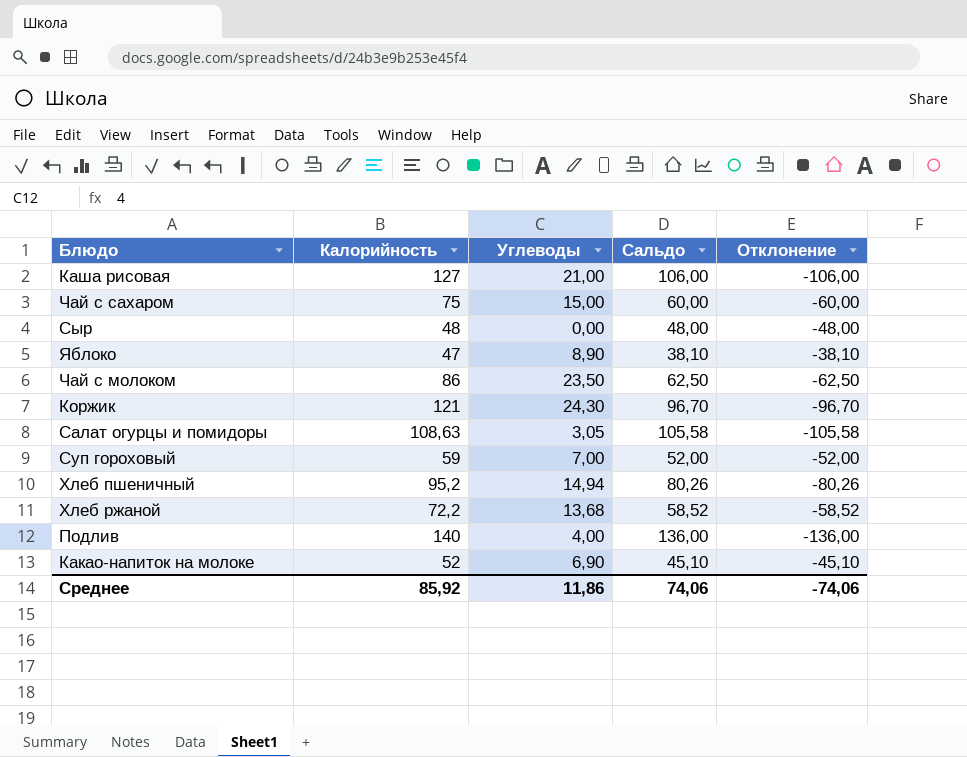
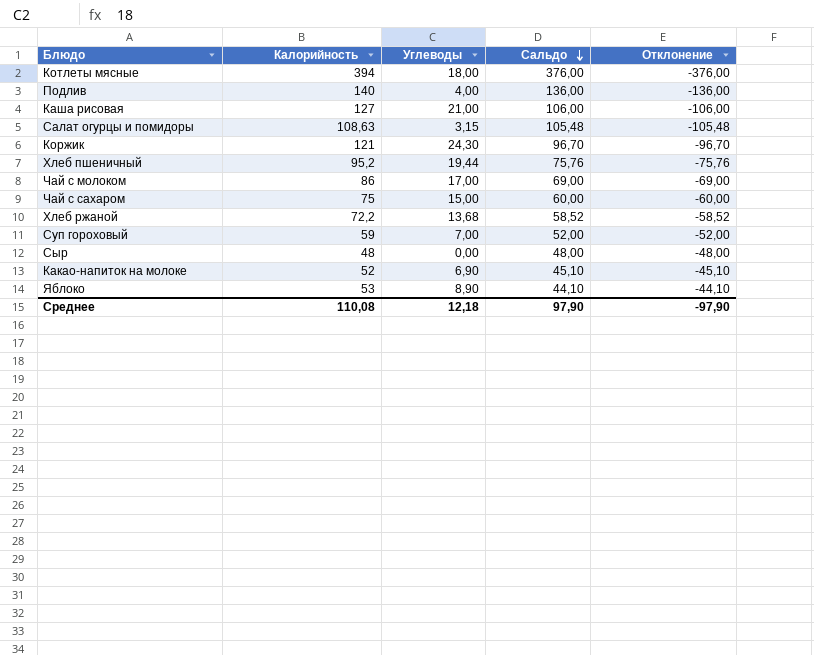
row order: none -> Сальдо descending
row Котлеты мясные: none -> 394 | 18,00 | 376,00 | -376,00
Салат огурцы и помидоры | Углеводы: 3,05 -> 3,15
Салат огурцы и помидоры | Сальдо: 105,58 -> 105,48
Салат огурцы и помидоры | Отклонение: -105,58 -> -105,48
Хлеб пшеничный | Углеводы: 14,94 -> 19,44
Хлеб пшеничный | Сальдо: 80,26 -> 75,76
Хлеб пшеничный | Отклонение: -80,26 -> -75,76
Чай с молоком | Углеводы: 23,50 -> 17,00
Чай с молоком | Сальдо: 62,50 -> 69,00
Чай с молоком | Отклонение: -62,50 -> -69,00
Яблоко | Калорийность: 47 -> 53
Яблоко | Сальдо: 38,10 -> 44,10
Яблоко | Отклонение: -38,10 -> -44,10
Среднее | Калорийность: 85,92 -> 110,08
Среднее | Углеводы: 11,86 -> 12,18
Среднее | Сальдо: 74,06 -> 97,90
Среднее | Отклонение: -74,06 -> -97,90

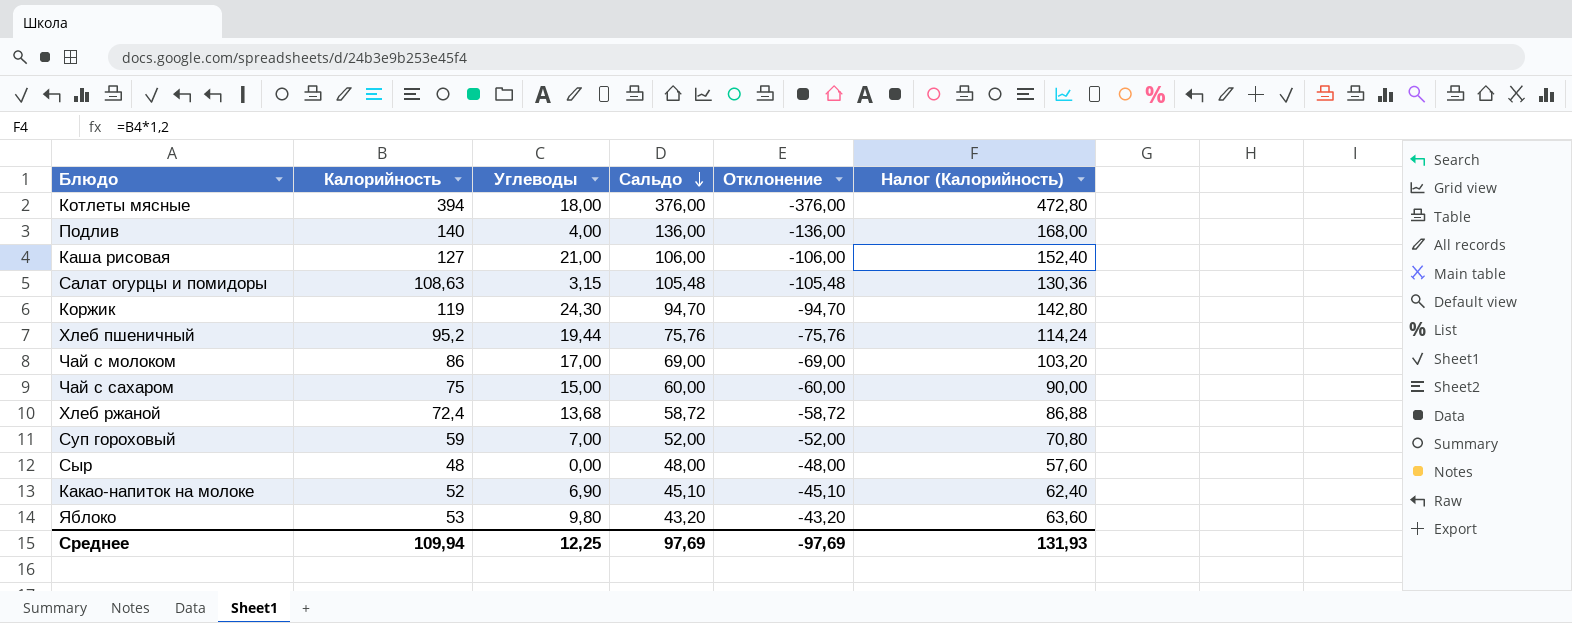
column Налог (Калорийность) | formula: none -> [Калорийность] * 1,2
Коржик | Калорийность: 121 -> 119
Коржик | Сальдо: 96,70 -> 94,70
Коржик | Отклонение: -96,70 -> -94,70
Хлеб ржаной | Калорийность: 72,2 -> 72,4
Хлеб ржаной | Сальдо: 58,52 -> 58,72
Хлеб ржаной | Отклонение: -58,52 -> -58,72
Яблоко | Углеводы: 8,90 -> 9,80
Яблоко | Сальдо: 44,10 -> 43,20
Яблоко | Отклонение: -44,10 -> -43,20
Среднее | Калорийность: 110,08 -> 109,94
Среднее | Углеводы: 12,18 -> 12,25
Среднее | Сальдо: 97,90 -> 97,69
Среднее | Отклонение: -97,90 -> -97,69

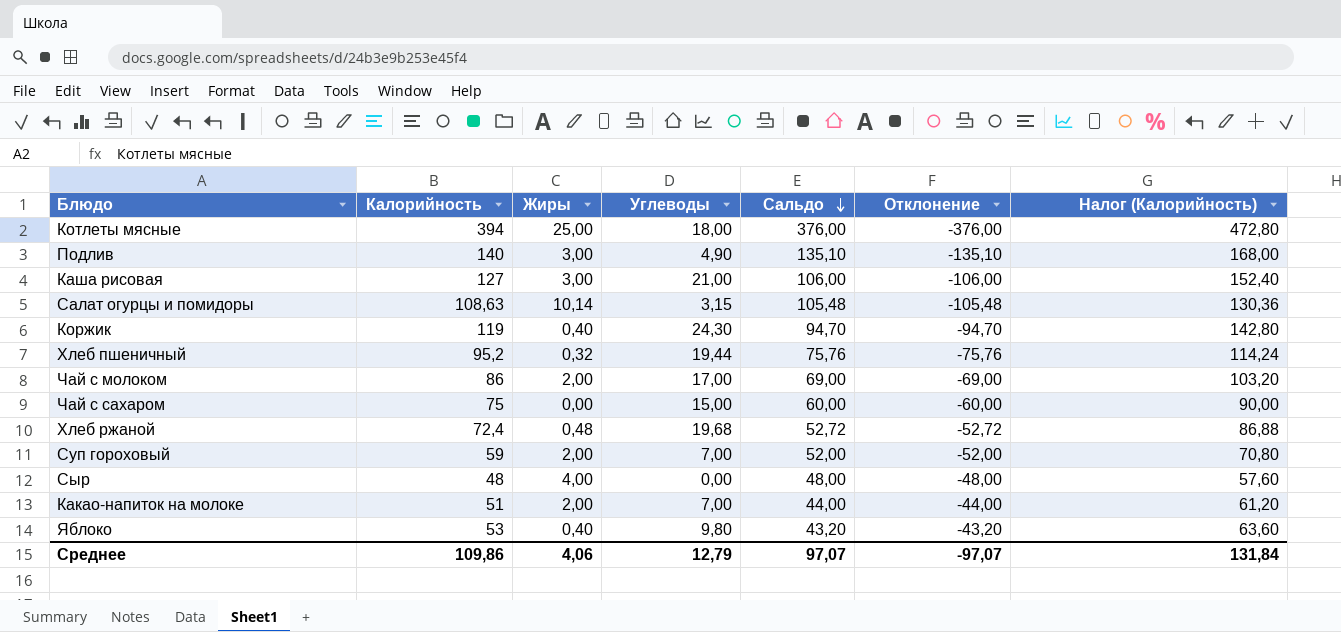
column Жиры | position: none -> 3
Подлив | Углеводы: 4,00 -> 4,90
Подлив | Сальдо: 136,00 -> 135,10
Подлив | Отклонение: -136,00 -> -135,10
Хлеб ржаной | Углеводы: 13,68 -> 19,68
Хлеб ржаной | Сальдо: 58,72 -> 52,72
Хлеб ржаной | Отклонение: -58,72 -> -52,72
Какао-напиток на молоке | Калорийность: 52 -> 51
Какао-напиток на молоке | Углеводы: 6,90 -> 7,00
Какао-напиток на молоке | Сальдо: 45,10 -> 44,00
Какао-напиток на молоке | Отклонение: -45,10 -> -44,00
Какао-напиток на молоке | Налог (Калорийность): 62,40 -> 61,20
Среднее | Калорийность: 109,94 -> 109,86
Среднее | Углеводы: 12,25 -> 12,79
Среднее | Сальдо: 97,69 -> 97,07
Среднее | Отклонение: -97,69 -> -97,07
Среднее | Налог (Калорийность): 131,93 -> 131,84

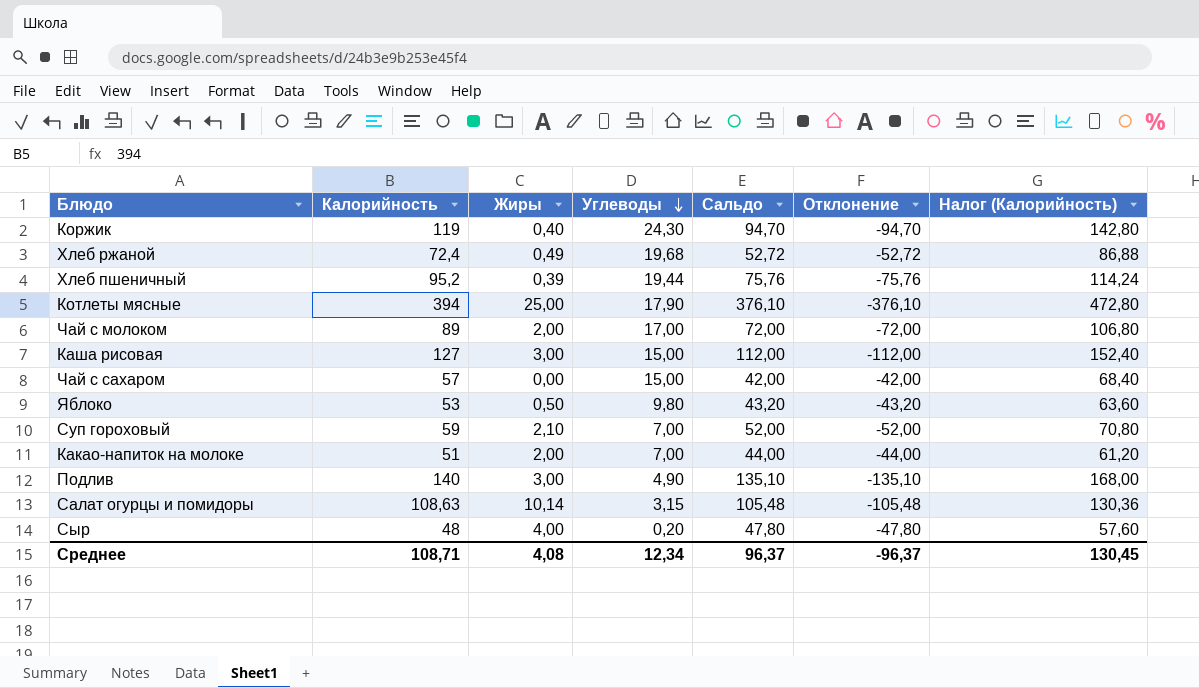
row order: Сальдо descending -> Углеводы descending
Хлеб ржаной | Жиры: 0,48 -> 0,49
Хлеб пшеничный | Жиры: 0,32 -> 0,39
Котлеты мясные | Углеводы: 18,00 -> 17,90
Котлеты мясные | Сальдо: 376,00 -> 376,10
Котлеты мясные | Отклонение: -376,00 -> -376,10
Чай с молоком | Калорийность: 86 -> 89
Чай с молоком | Сальдо: 69,00 -> 72,00
Чай с молоком | Отклонение: -69,00 -> -72,00
Чай с молоком | Налог (Калорийность): 103,20 -> 106,80
Каша рисовая | Углеводы: 21,00 -> 15,00
Каша рисовая | Сальдо: 106,00 -> 112,00
Каша рисовая | Отклонение: -106,00 -> -112,00
Чай с сахаром | Калорийность: 75 -> 57
Чай с сахаром | Сальдо: 60,00 -> 42,00
Чай с сахаром | Отклонение: -60,00 -> -42,00
Чай с сахаром | Налог (Калорийность): 90,00 -> 68,40
Яблоко | Жиры: 0,40 -> 0,50
Суп гороховый | Жиры: 2,00 -> 2,10
Сыр | Углеводы: 0,00 -> 0,20
Сыр | Сальдо: 48,00 -> 47,80
Сыр | Отклонение: -48,00 -> -47,80
Среднее | Калорийность: 109,86 -> 108,71
Среднее | Жиры: 4,06 -> 4,08
Среднее | Углеводы: 12,79 -> 12,34
Среднее | Сальдо: 97,07 -> 96,37
Среднее | Отклонение: -97,07 -> -96,37
Среднее | Налог (Калорийность): 131,84 -> 130,45

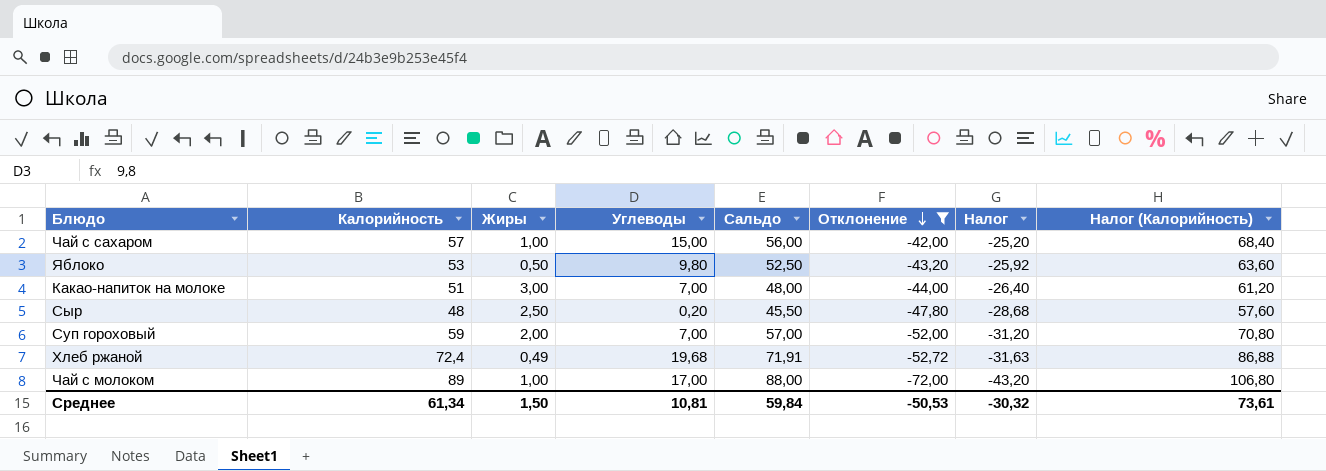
filter: none -> Отклонение >= -72,00
row order: Углеводы descending -> Отклонение descending
column Сальдо | formula: [Калорийность] - [Углеводы] -> [Калорийность] - [Жиры]
column Налог | formula: none -> [Отклонение] * 0,6
Чай с сахаром | Жиры: 0,00 -> 1,00
Какао-напиток на молоке | Жиры: 2,00 -> 3,00
Сыр | Жиры: 4,00 -> 2,50
Суп гороховый | Жиры: 2,10 -> 2,00
Чай с молоком | Жиры: 2,00 -> 1,00
Среднее | Калорийность: 108,71 -> 61,34
Среднее | Жиры: 4,08 -> 1,50
Среднее | Углеводы: 12,34 -> 10,81
Среднее | Сальдо: 96,37 -> 59,84
Среднее | Отклонение: -96,37 -> -50,53
Среднее | Налог (Калорийность): 130,45 -> 73,61

